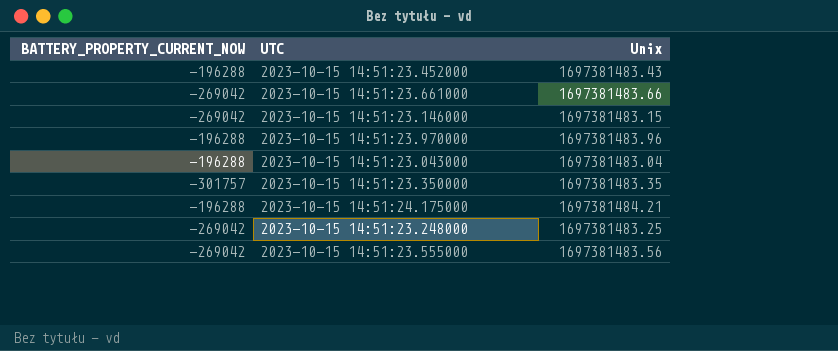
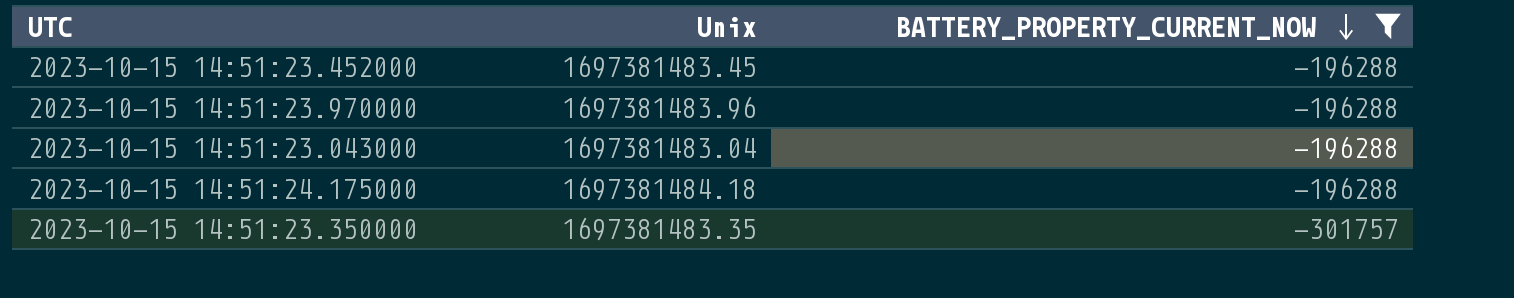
filter: none -> BATTERY_PROPERTY_CURRENT_NOW != -269042
row order: none -> BATTERY_PROPERTY_CURRENT_NOW descending
column BATTERY_PROPERTY_CURRENT_NOW | position: 1 -> 3
2023-10-15 14:51:23.452000 | Unix: 1697381483.43 -> 1697381483.45
2023-10-15 14:51:24.175000 | Unix: 1697381484.21 -> 1697381484.18

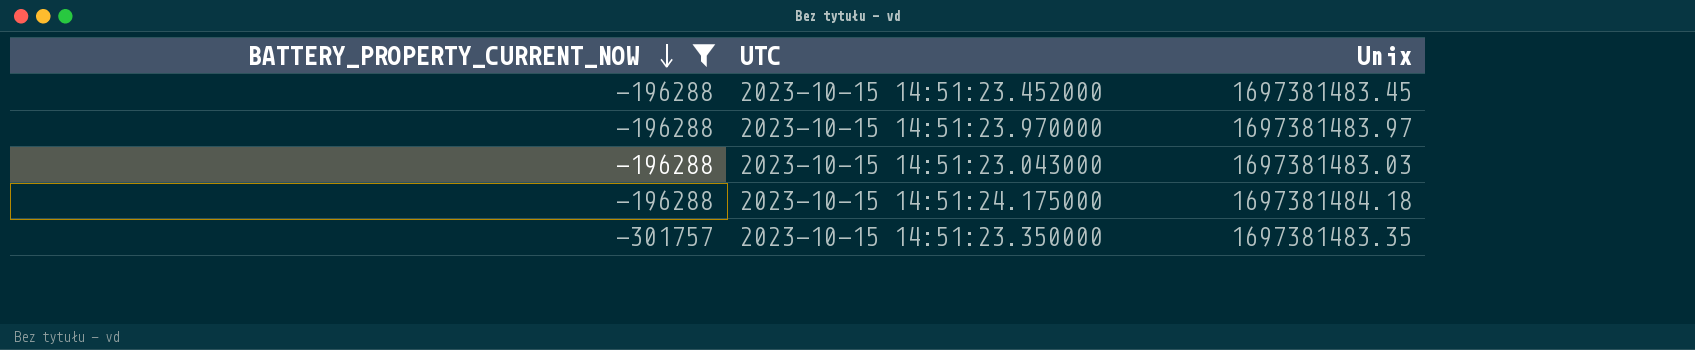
column BATTERY_PROPERTY_CURRENT_NOW | position: 3 -> 1
2023-10-15 14:51:23.970000 | Unix: 1697381483.96 -> 1697381483.97
2023-10-15 14:51:23.043000 | Unix: 1697381483.04 -> 1697381483.03

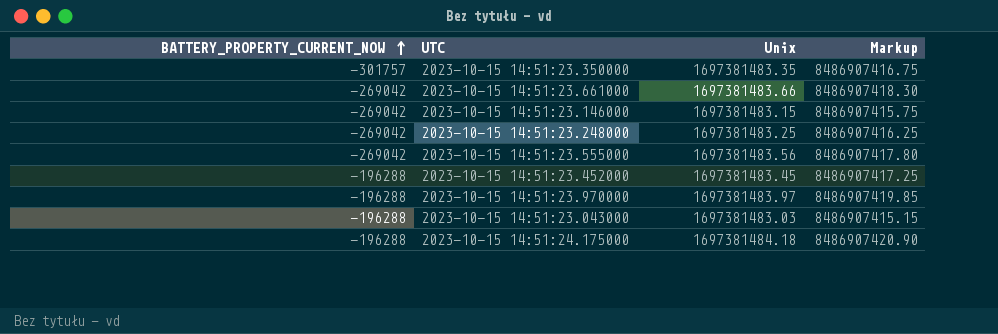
filter: BATTERY_PROPERTY_CURRENT_NOW != -269042 -> none
row order: BATTERY_PROPERTY_CURRENT_NOW descending -> BATTERY_PROPERTY_CURRENT_NOW ascending
column Markup | formula: none -> [Unix] * 5

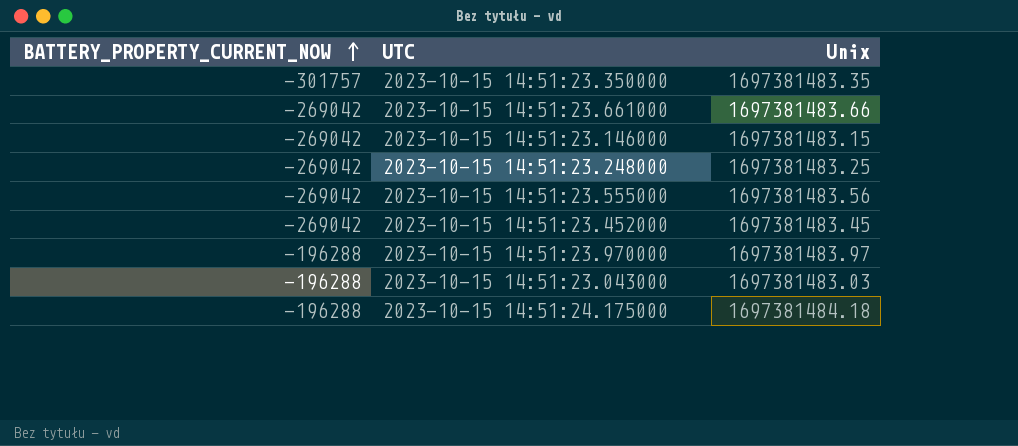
column Markup | formula: [Unix] * 5 -> none
2023-10-15 14:51:23.452000 | BATTERY_PROPERTY_CURRENT_NOW: -196288 -> -269042

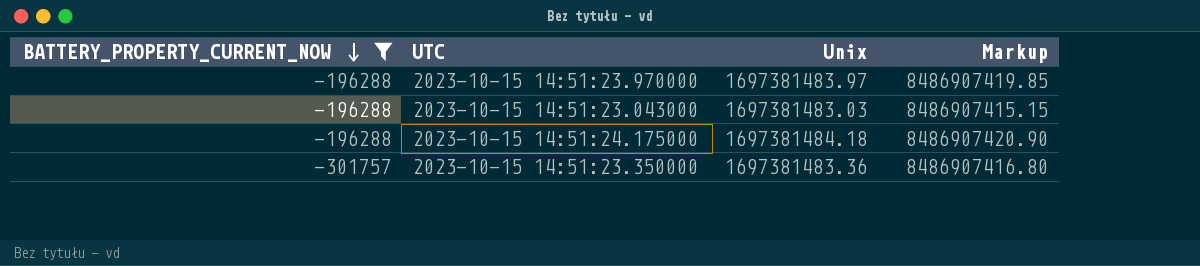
filter: none -> BATTERY_PROPERTY_CURRENT_NOW != -269042
row order: BATTERY_PROPERTY_CURRENT_NOW ascending -> BATTERY_PROPERTY_CURRENT_NOW descending
column Markup | formula: none -> [Unix] * 5
2023-10-15 14:51:23.350000 | Unix: 1697381483.35 -> 1697381483.36

